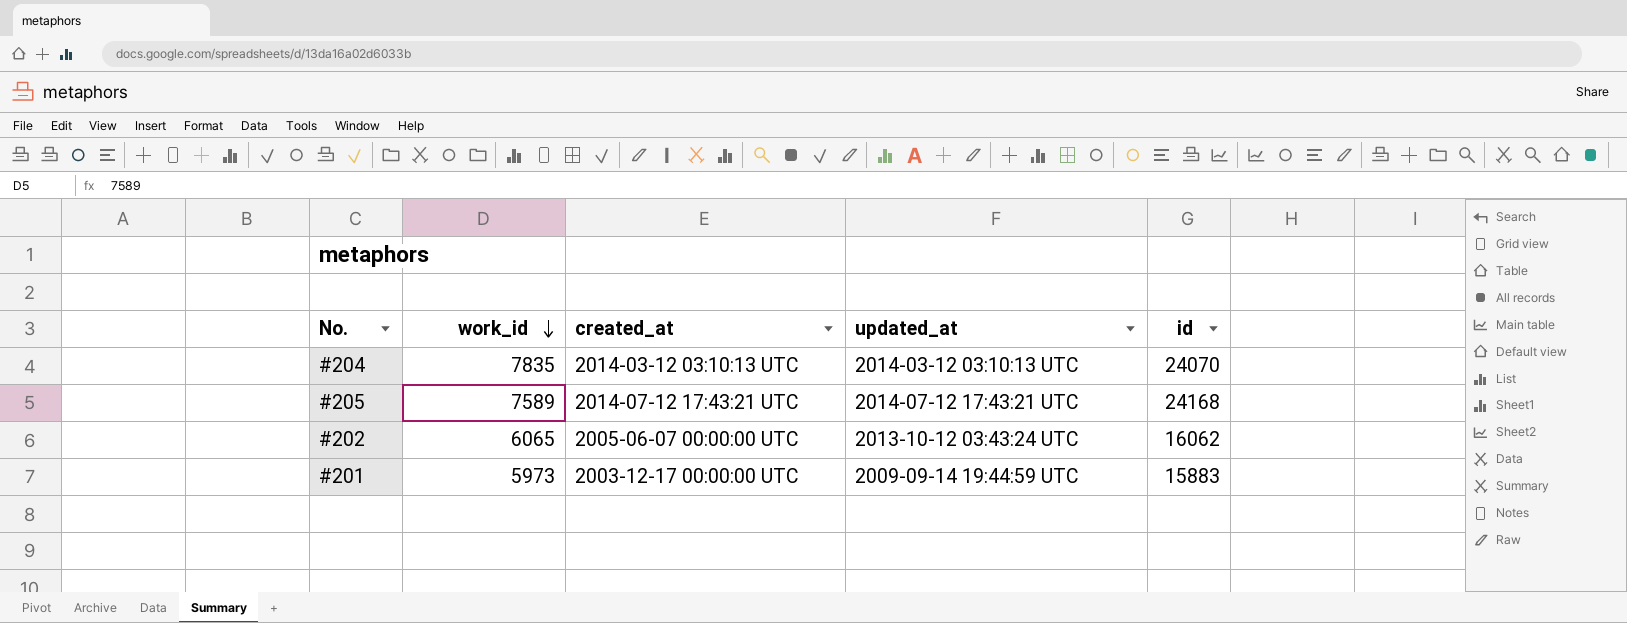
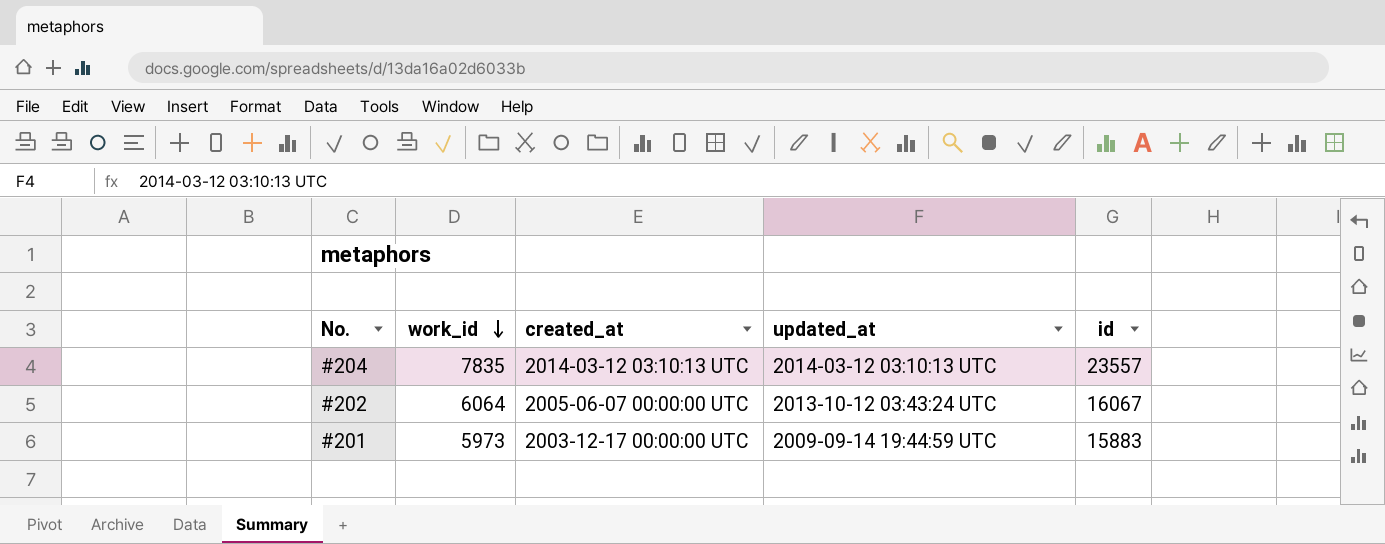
row #205: 7589 | 2014-07-12 17:43:21 UTC | 2014-07-12 17:43:21 UTC | 24168 -> none
#204 | id: 24070 -> 23557
#202 | work_id: 6065 -> 6064
#202 | id: 16062 -> 16067

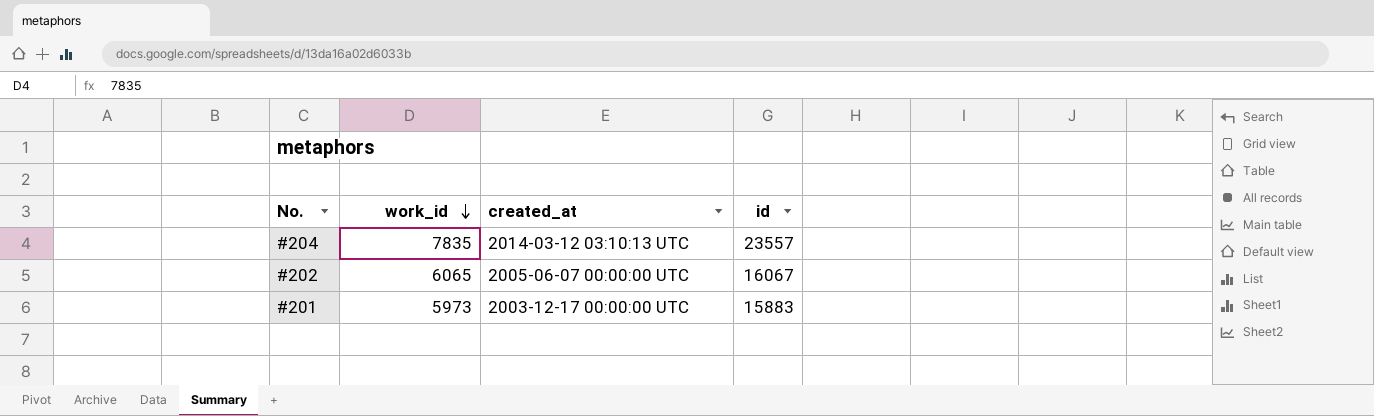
column updated_at | position: 4 -> none
#202 | work_id: 6064 -> 6065

